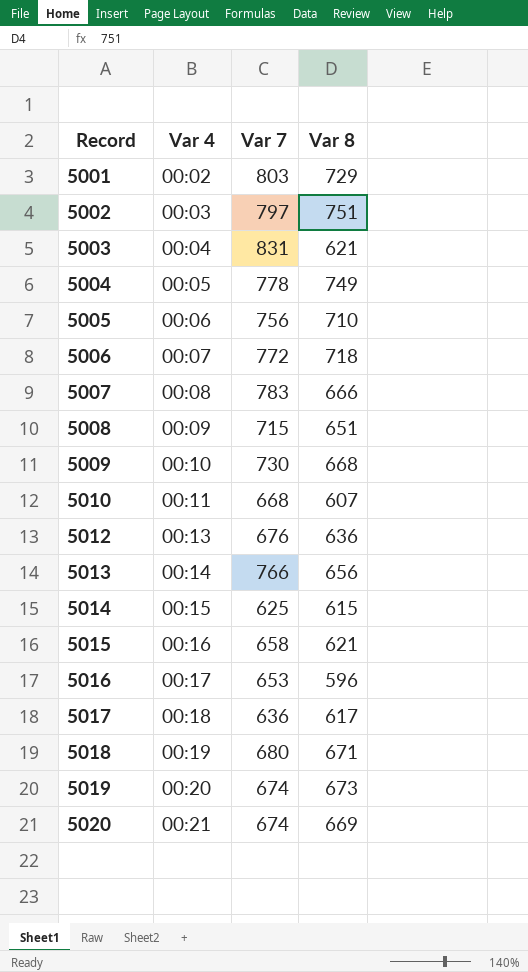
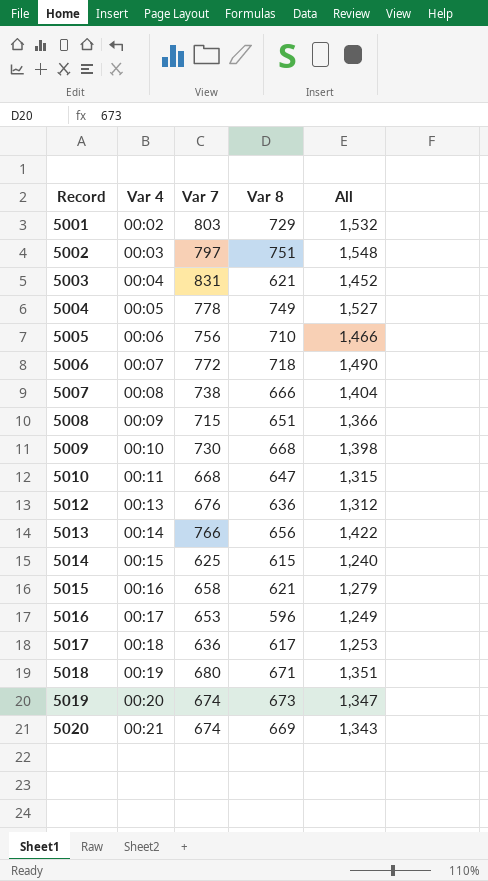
column All | formula: none -> [Var 7] + [Var 8]
5007 | Var 7: 783 -> 738
5010 | Var 8: 607 -> 647

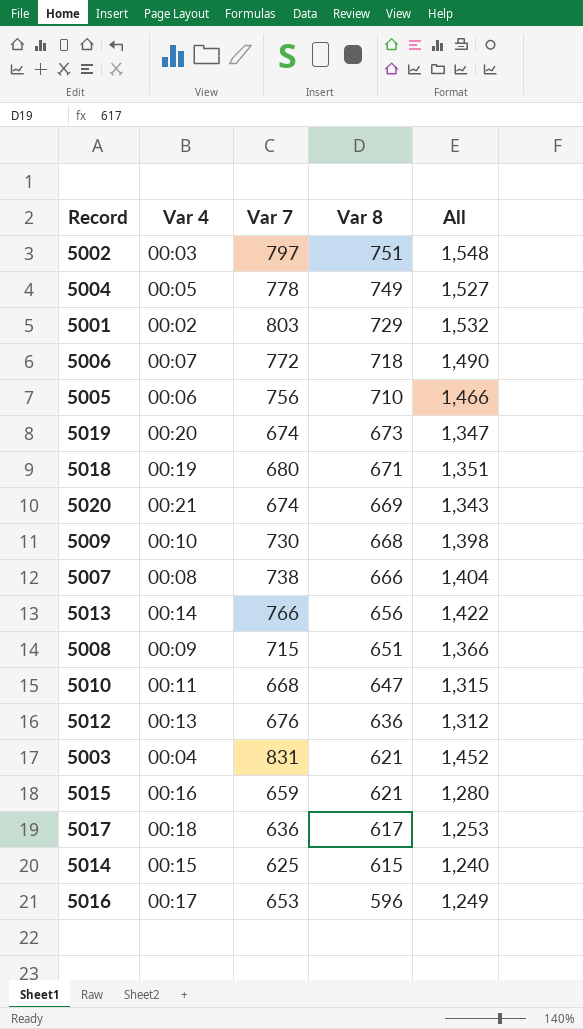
row order: Record ascending -> Var 8 descending
5015 | Var 7: 658 -> 659
5015 | All: 1,279 -> 1,280

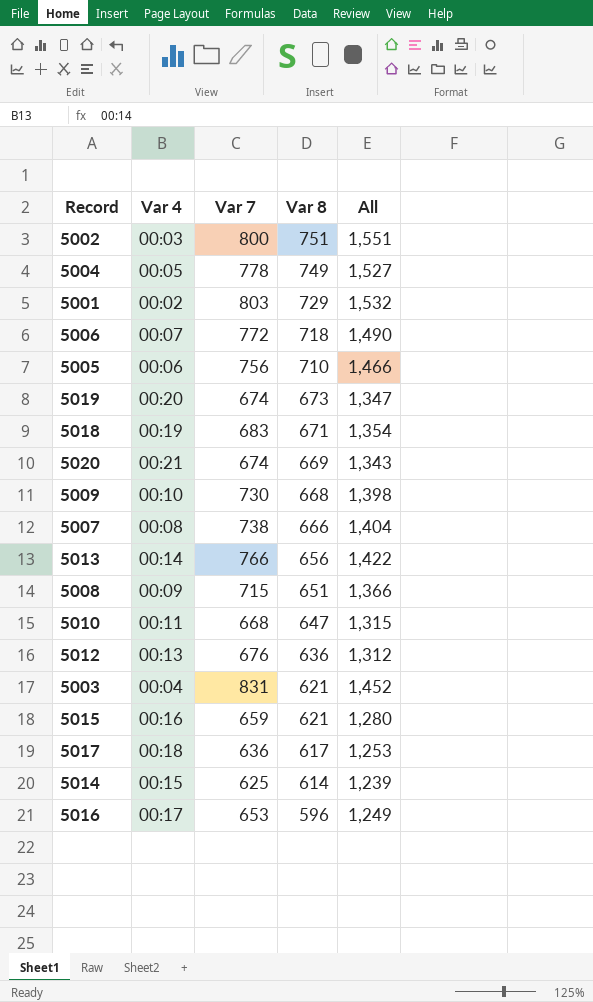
5002 | Var 7: 797 -> 800
5002 | All: 1,548 -> 1,551
5018 | Var 7: 680 -> 683
5018 | All: 1,351 -> 1,354
5014 | Var 8: 615 -> 614
5014 | All: 1,240 -> 1,239

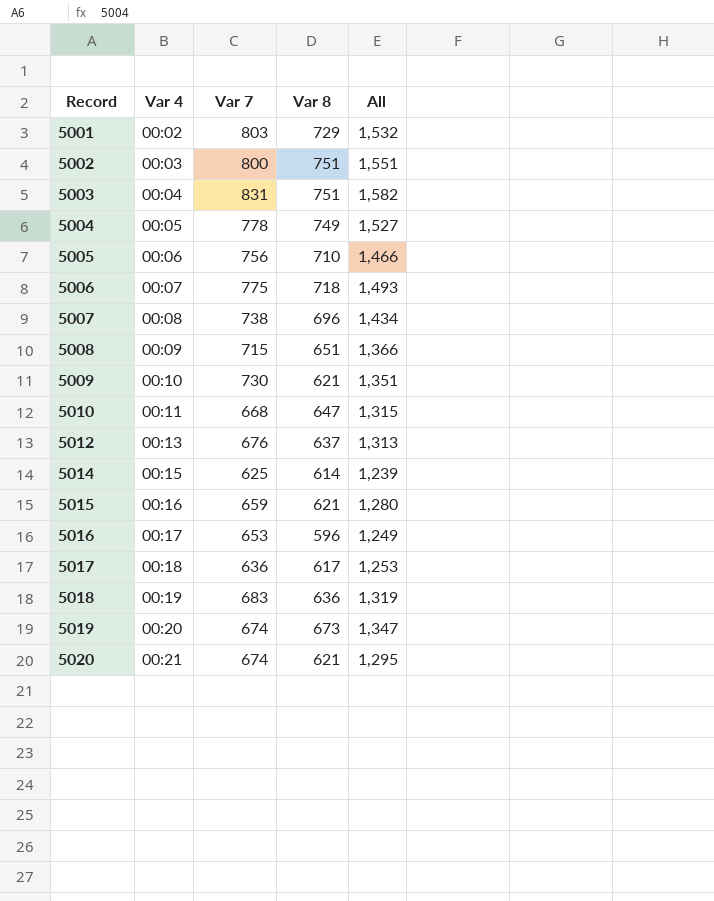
row order: Var 8 descending -> Record ascending
row 5013: 00:14 | 766 | 656 | 1,422 -> none
5003 | Var 8: 621 -> 751
5003 | All: 1,452 -> 1,582
5006 | Var 7: 772 -> 775
5006 | All: 1,490 -> 1,493
5007 | Var 8: 666 -> 696
5007 | All: 1,404 -> 1,434
5009 | Var 8: 668 -> 621
5009 | All: 1,398 -> 1,351
5012 | Var 8: 636 -> 637
5012 | All: 1,312 -> 1,313
5018 | Var 8: 671 -> 636
5018 | All: 1,354 -> 1,319
5020 | Var 8: 669 -> 621
5020 | All: 1,343 -> 1,295

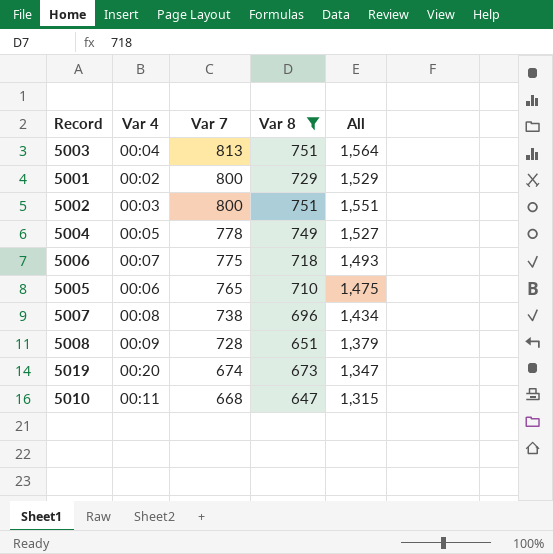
filter: none -> Var 8 >= 647
row order: Record ascending -> Var 7 descending
5003 | Var 7: 831 -> 813
5003 | All: 1,582 -> 1,564
5001 | Var 7: 803 -> 800
5001 | All: 1,532 -> 1,529
5005 | Var 7: 756 -> 765
5005 | All: 1,466 -> 1,475
5008 | Var 7: 715 -> 728
5008 | All: 1,366 -> 1,379

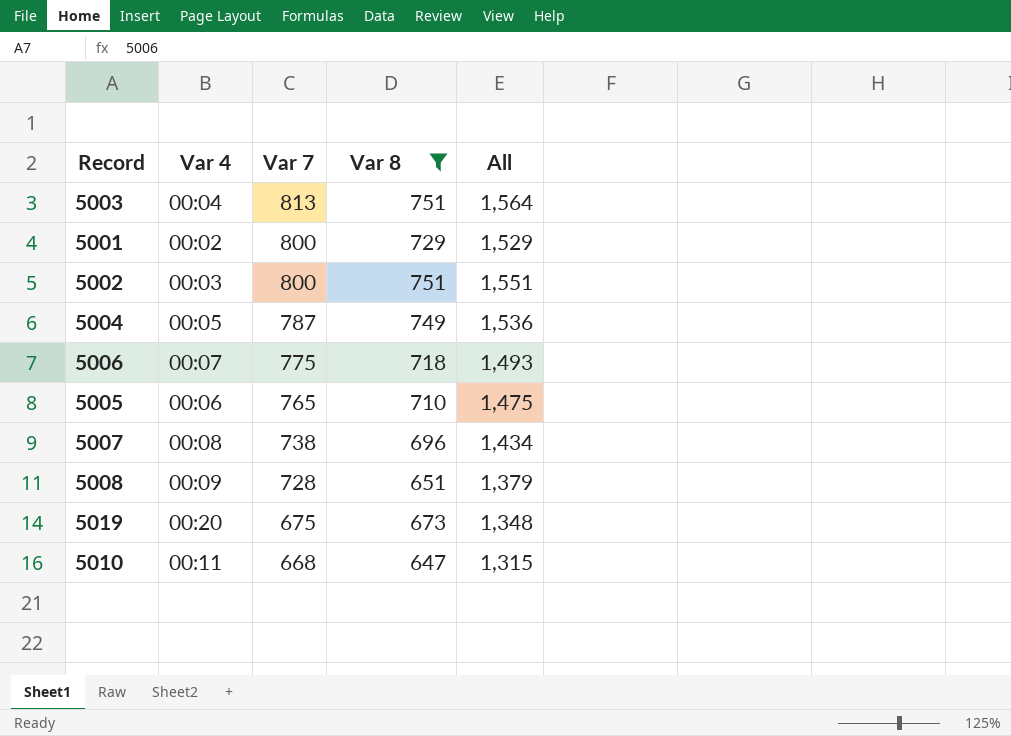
5004 | Var 7: 778 -> 787
5004 | All: 1,527 -> 1,536
5019 | Var 7: 674 -> 675
5019 | All: 1,347 -> 1,348

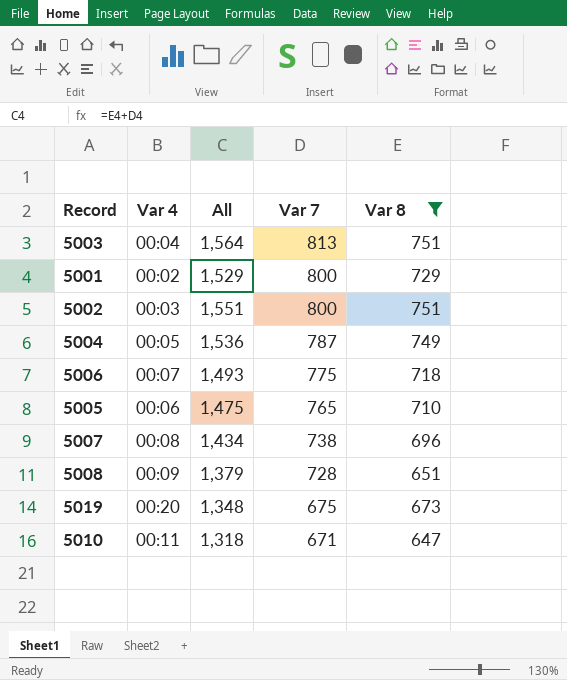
column All | position: 5 -> 3
5010 | All: 1,315 -> 1,318
5010 | Var 7: 668 -> 671

